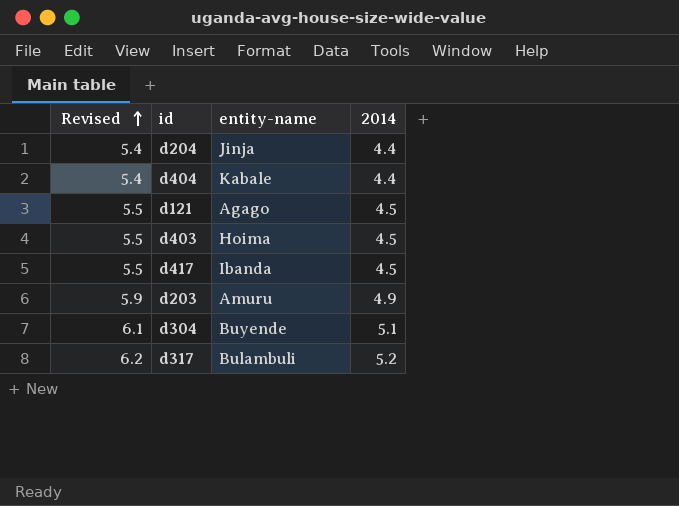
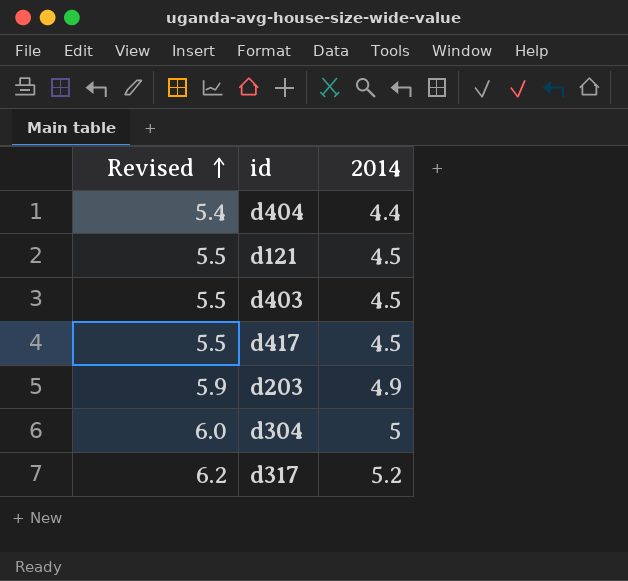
column entity-name | position: 3 -> none
row d204: 5.4 | Jinja | 4.4 -> none
d304 | Revised: 6.1 -> 6.0
d304 | 2014: 5.1 -> 5

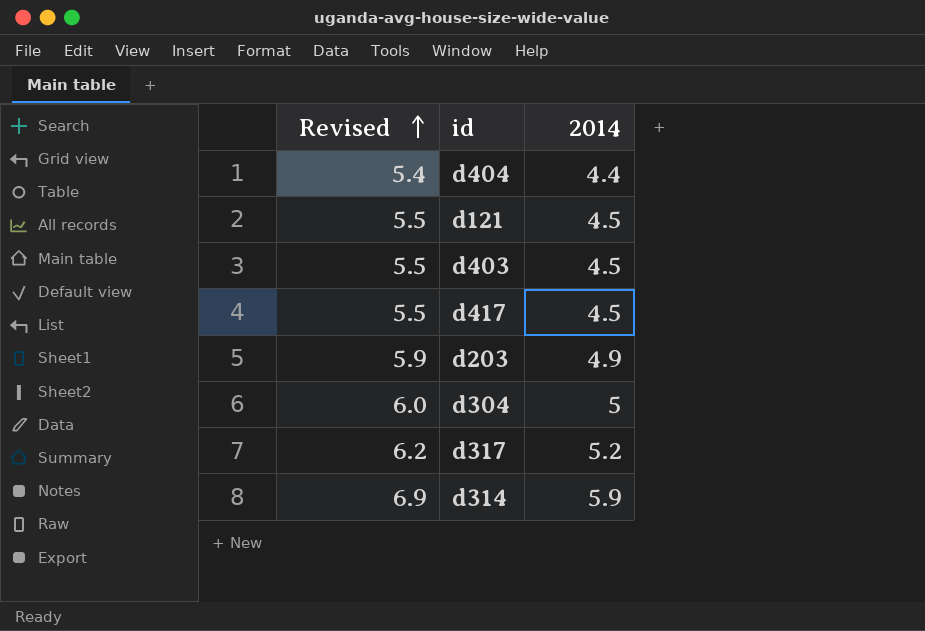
row d314: none -> 6.9 | 5.9

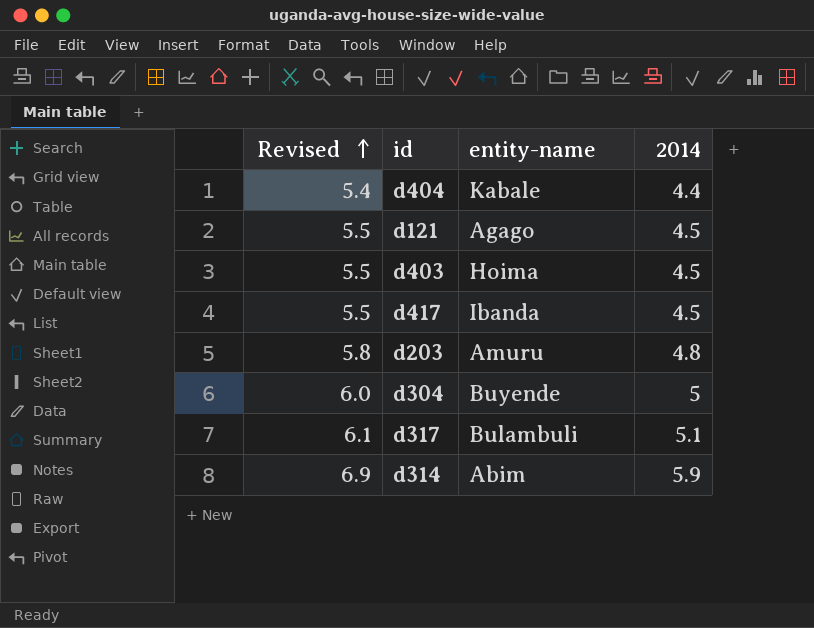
column entity-name | position: none -> 3
d203 | Revised: 5.9 -> 5.8
d203 | 2014: 4.9 -> 4.8
d317 | Revised: 6.2 -> 6.1
d317 | 2014: 5.2 -> 5.1

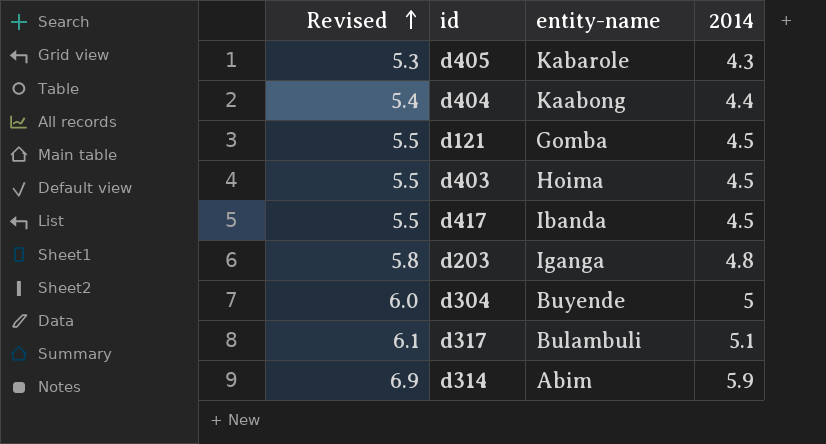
row d405: none -> 5.3 | Kabarole | 4.3
d404 | entity-name: Kabale -> Kaabong
d121 | entity-name: Agago -> Gomba
d203 | entity-name: Amuru -> Iganga

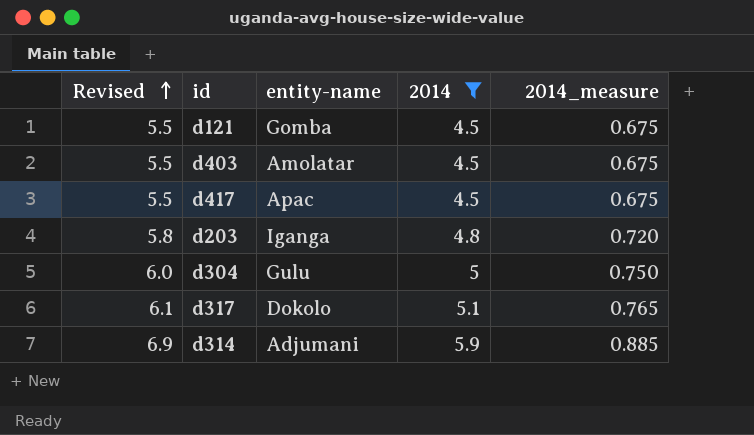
filter: none -> 2014 >= 4.5
column 2014_measure | formula: none -> [2014] * 0.15
d403 | entity-name: Hoima -> Amolatar
d417 | entity-name: Ibanda -> Apac
d304 | entity-name: Buyende -> Gulu
d317 | entity-name: Bulambuli -> Dokolo
d314 | entity-name: Abim -> Adjumani

